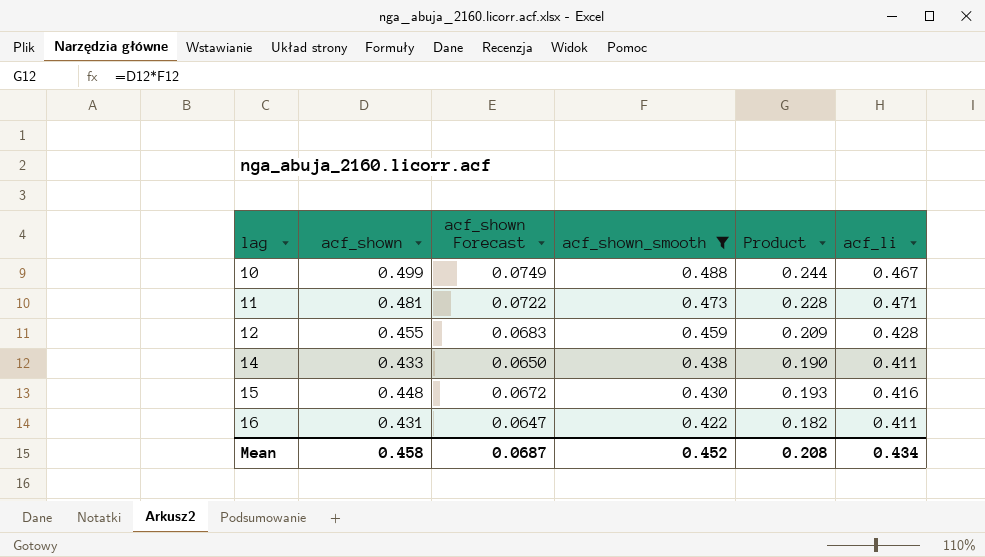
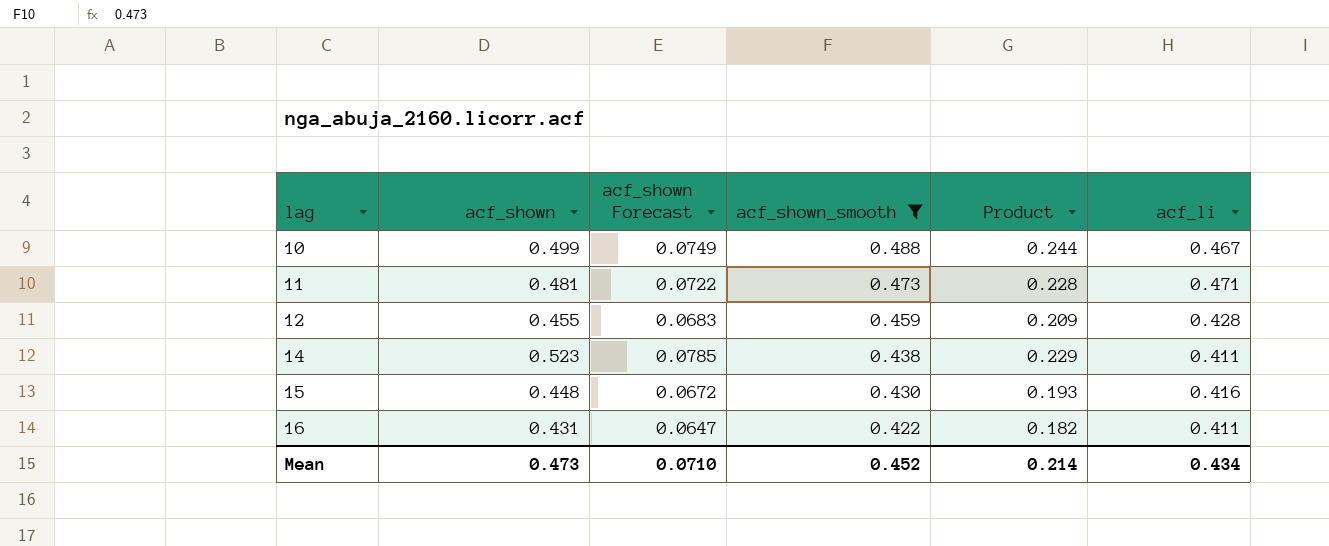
14 | acf_shown: 0.433 -> 0.523
14 | acf_shown Forecast: 0.0650 -> 0.0785
14 | Product: 0.190 -> 0.229
Mean | acf_shown: 0.458 -> 0.473
Mean | acf_shown Forecast: 0.0687 -> 0.0710
Mean | Product: 0.208 -> 0.214

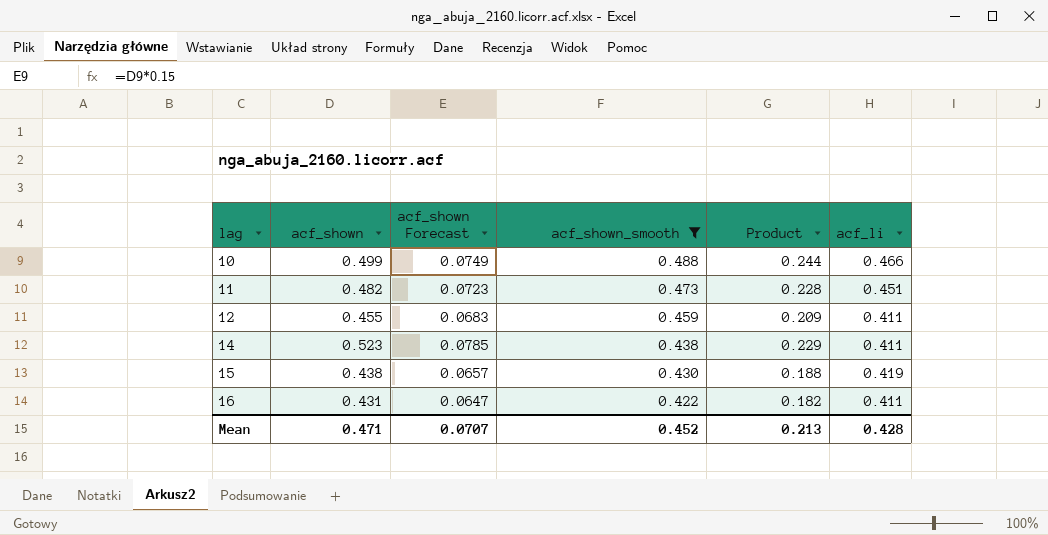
10 | acf_li: 0.467 -> 0.466
11 | acf_shown: 0.481 -> 0.482
11 | acf_shown Forecast: 0.0722 -> 0.0723
11 | acf_li: 0.471 -> 0.451
12 | acf_li: 0.428 -> 0.411
15 | acf_shown: 0.448 -> 0.438
15 | acf_shown Forecast: 0.0672 -> 0.0657
15 | Product: 0.193 -> 0.188
15 | acf_li: 0.416 -> 0.419
Mean | acf_shown: 0.473 -> 0.471
Mean | acf_shown Forecast: 0.0710 -> 0.0707
Mean | Product: 0.214 -> 0.213
Mean | acf_li: 0.434 -> 0.428

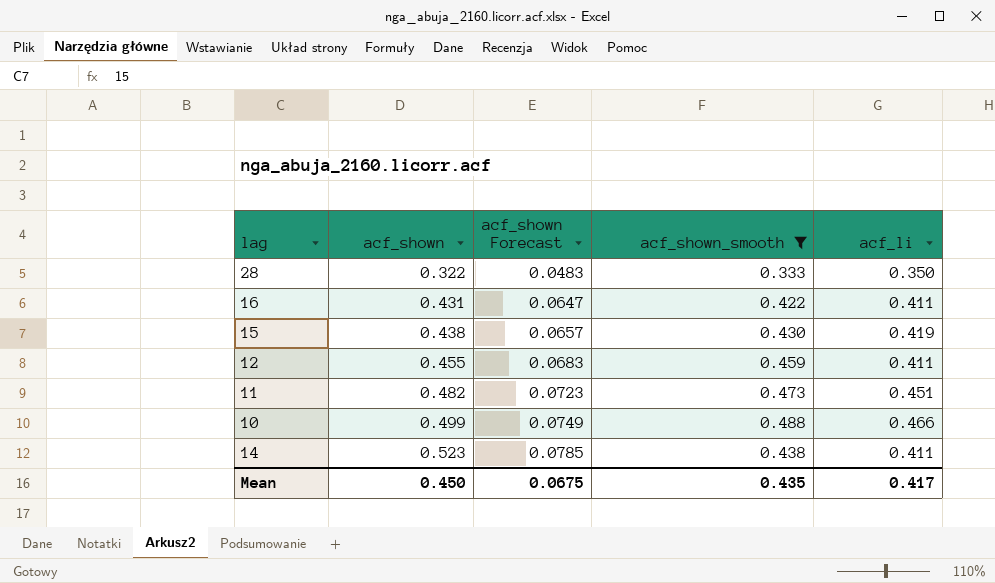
row order: lag ascending -> acf_shown ascending
column Product | formula: [acf_shown] * [acf_shown_smooth] -> none
row 28: none -> 0.322 | 0.0483 | 0.333 | 0.350
Mean | acf_shown: 0.471 -> 0.450
Mean | acf_shown Forecast: 0.0707 -> 0.0675
Mean | acf_shown_smooth: 0.452 -> 0.435
Mean | acf_li: 0.428 -> 0.417

